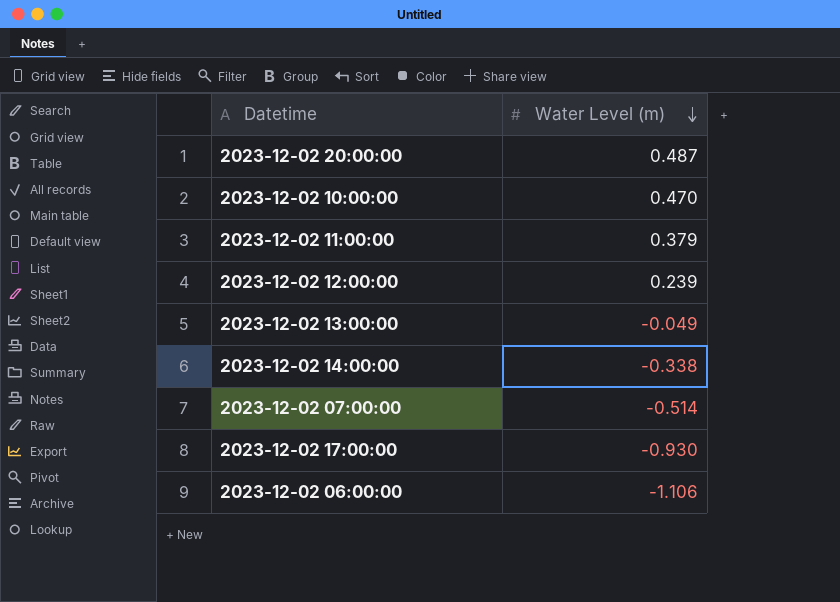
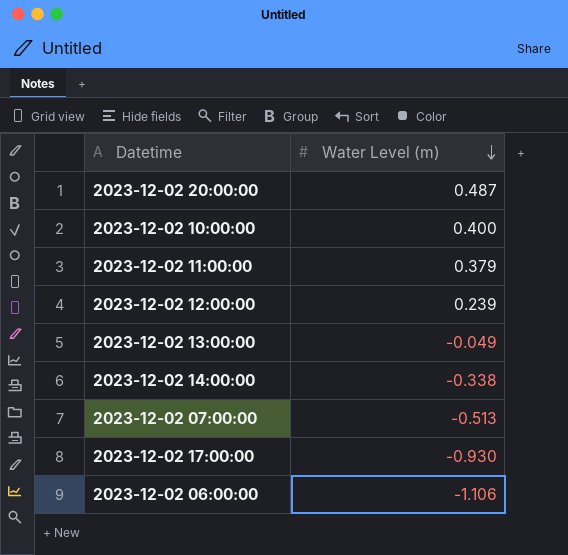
2023-12-02 10:00:00 | Water Level (m): 0.470 -> 0.400
2023-12-02 07:00:00 | Water Level (m): -0.514 -> -0.513

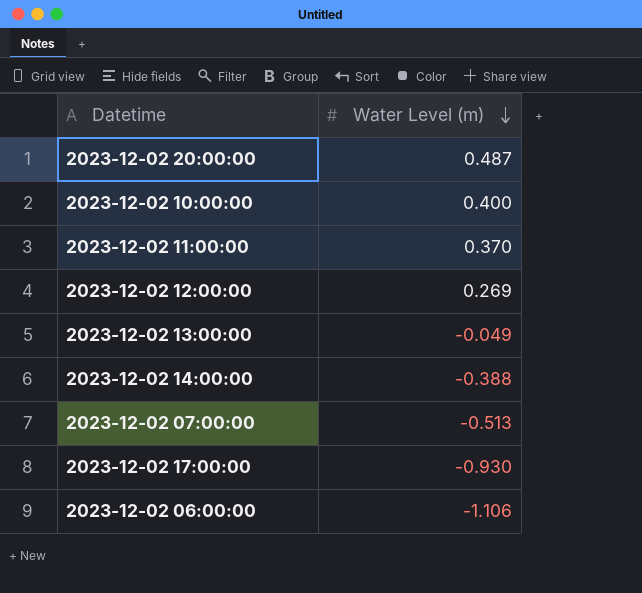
2023-12-02 11:00:00 | Water Level (m): 0.379 -> 0.370
2023-12-02 12:00:00 | Water Level (m): 0.239 -> 0.269
2023-12-02 14:00:00 | Water Level (m): -0.338 -> -0.388

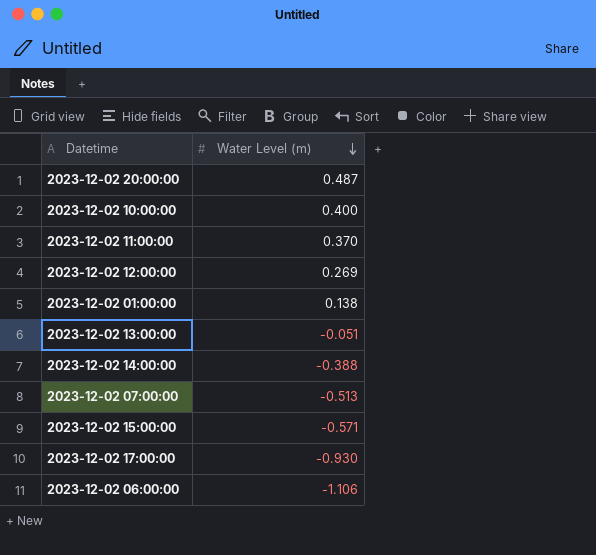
row 2023-12-02 01:00:00: none -> 0.138
2023-12-02 13:00:00 | Water Level (m): -0.049 -> -0.051
row 2023-12-02 15:00:00: none -> -0.571

